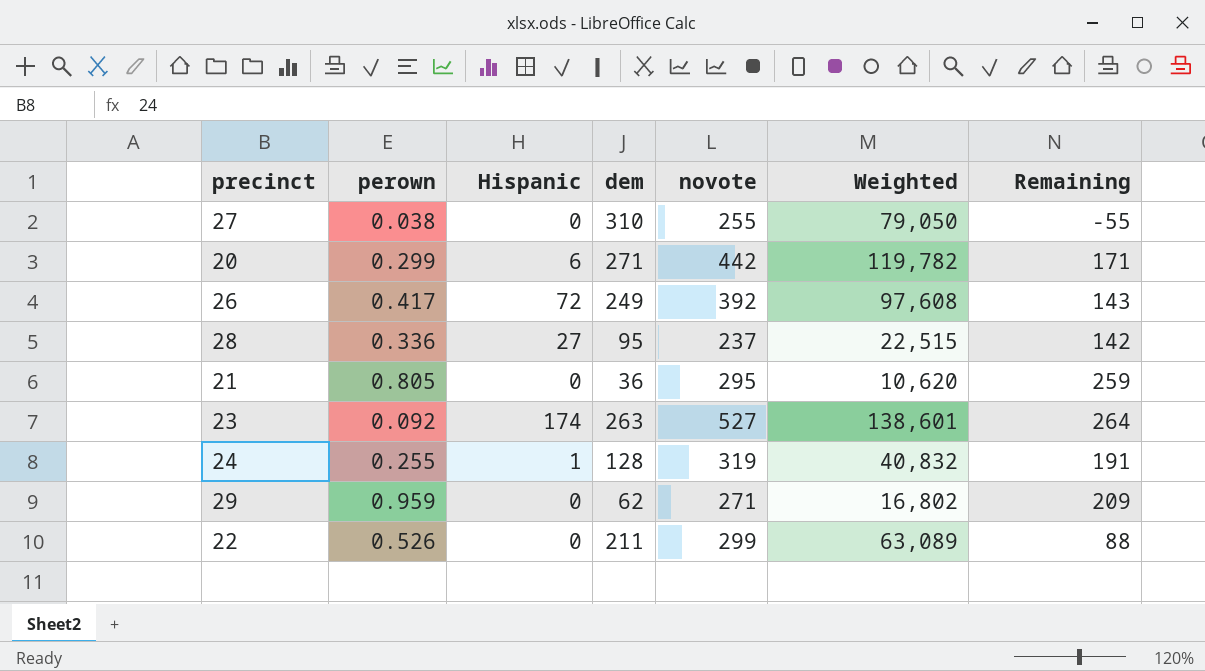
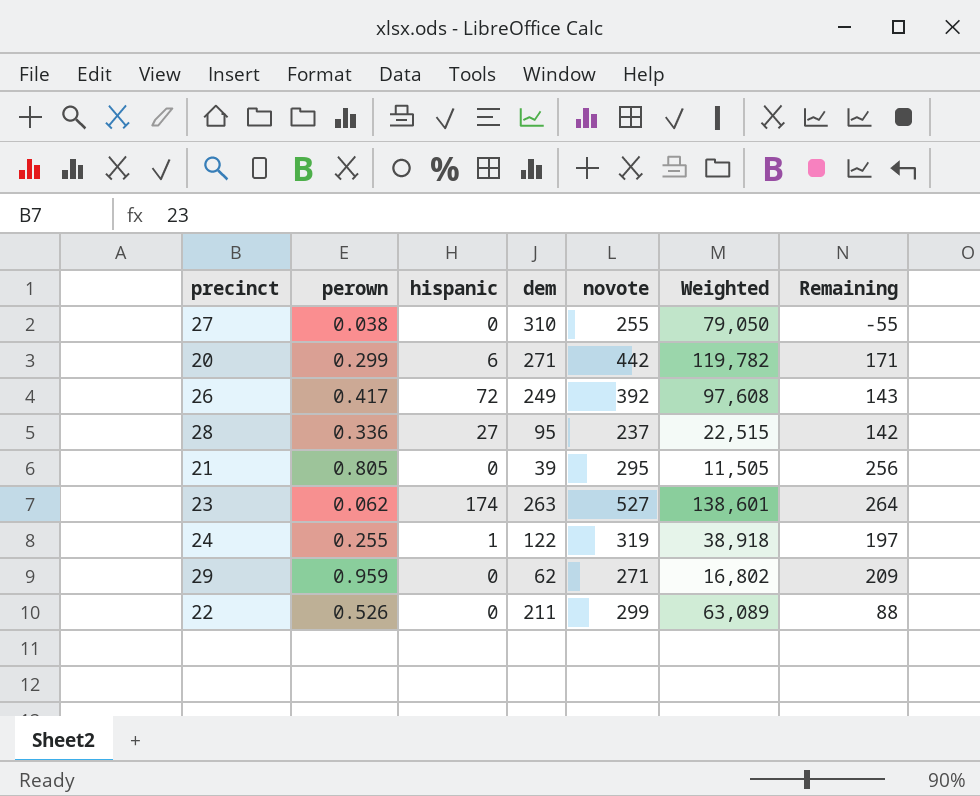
column name: Hispanic -> hispanic
21 | dem: 36 -> 39
21 | Weighted: 10,620 -> 11,505
21 | Remaining: 259 -> 256
23 | perown: 0.092 -> 0.062
24 | dem: 128 -> 122
24 | Weighted: 40,832 -> 38,918
24 | Remaining: 191 -> 197

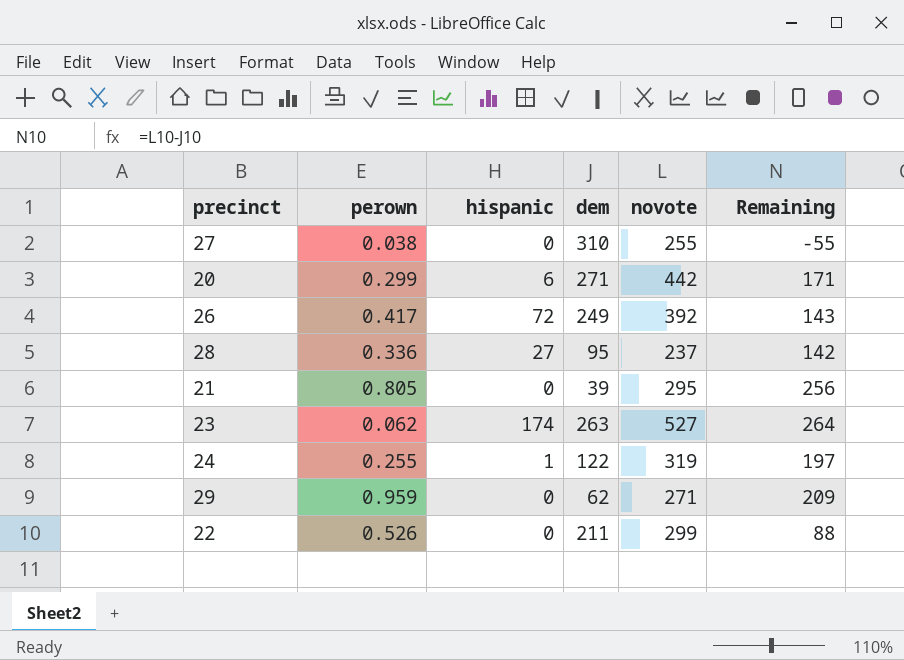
column Weighted | formula: [dem] * [novote] -> none

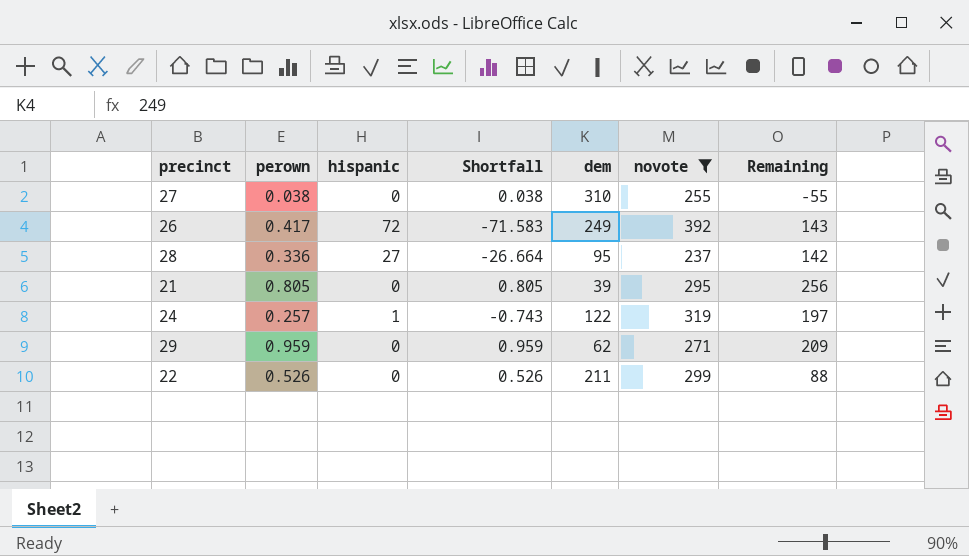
filter: none -> novote <= 392
column Shortfall | formula: none -> [perown] - [hispanic]
24 | perown: 0.255 -> 0.257

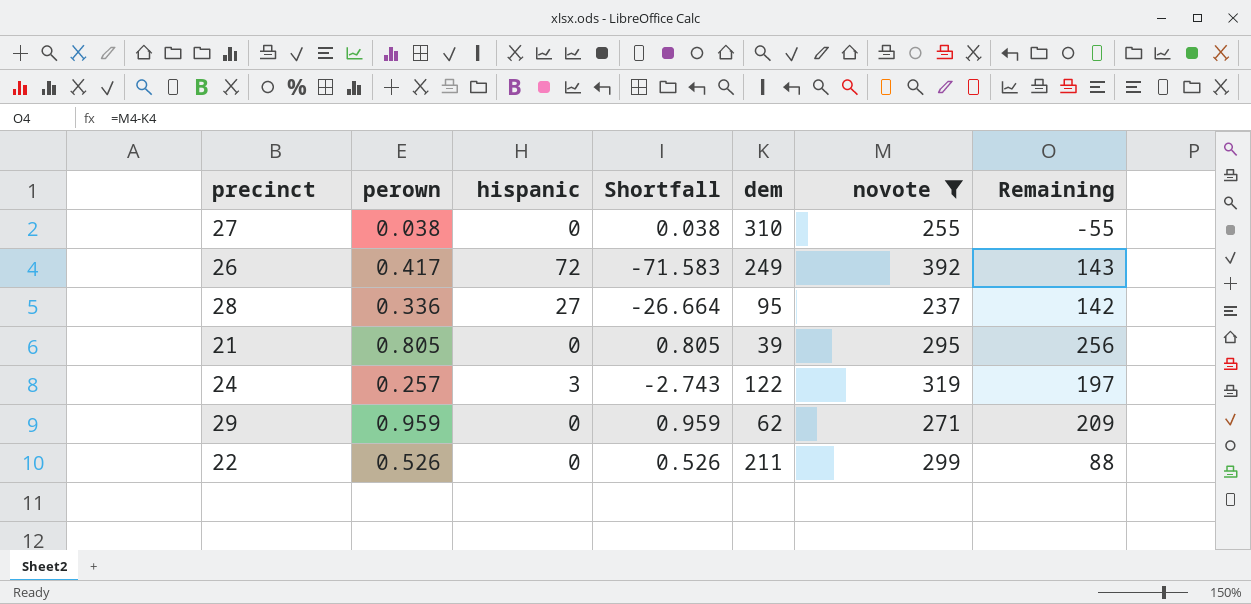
24 | hispanic: 1 -> 3
24 | Shortfall: -0.743 -> -2.743

